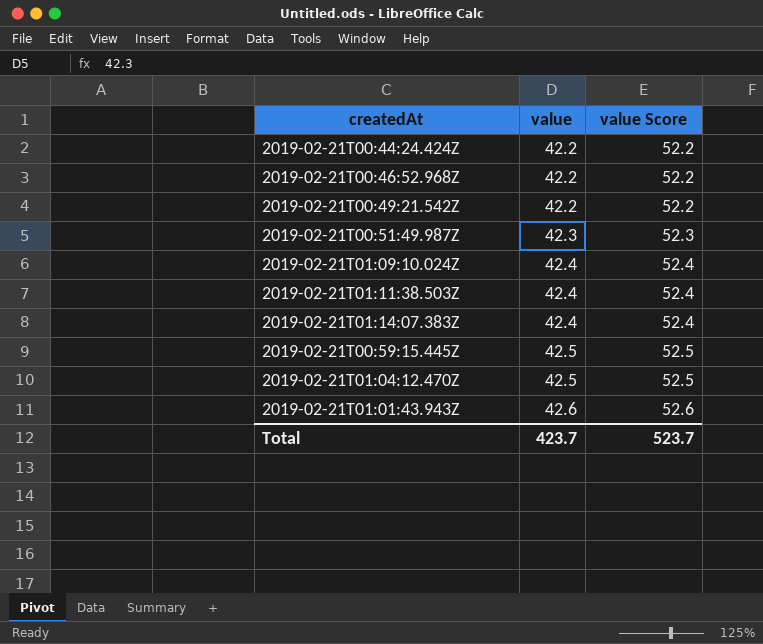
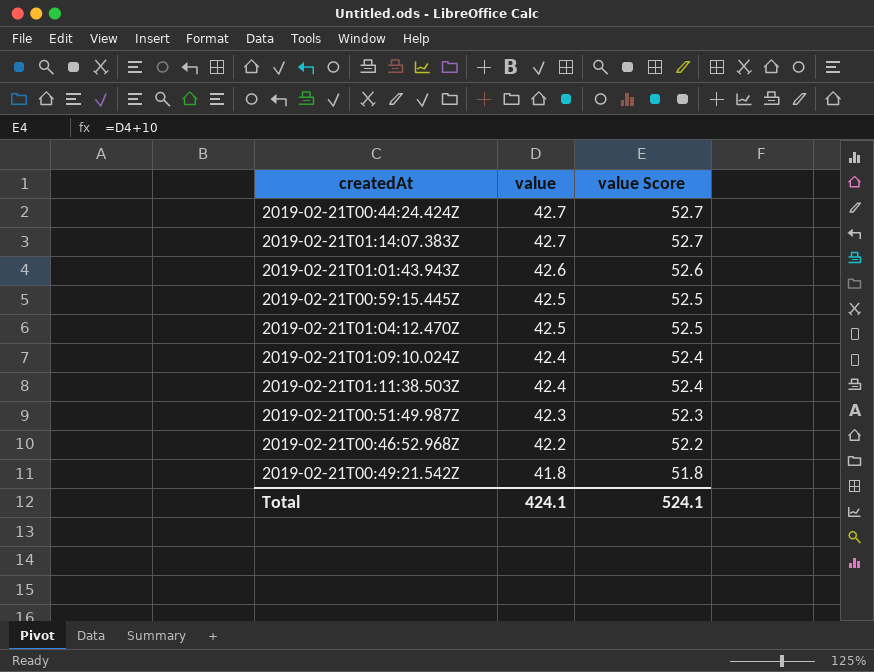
row order: value ascending -> value descending
2019-02-21T00:44:24.424Z | value: 42.2 -> 42.7
2019-02-21T00:44:24.424Z | value Score: 52.2 -> 52.7
2019-02-21T01:14:07.383Z | value: 42.4 -> 42.7
2019-02-21T01:14:07.383Z | value Score: 52.4 -> 52.7
2019-02-21T00:49:21.542Z | value: 42.2 -> 41.8
2019-02-21T00:49:21.542Z | value Score: 52.2 -> 51.8
Total | value: 423.7 -> 424.1
Total | value Score: 523.7 -> 524.1

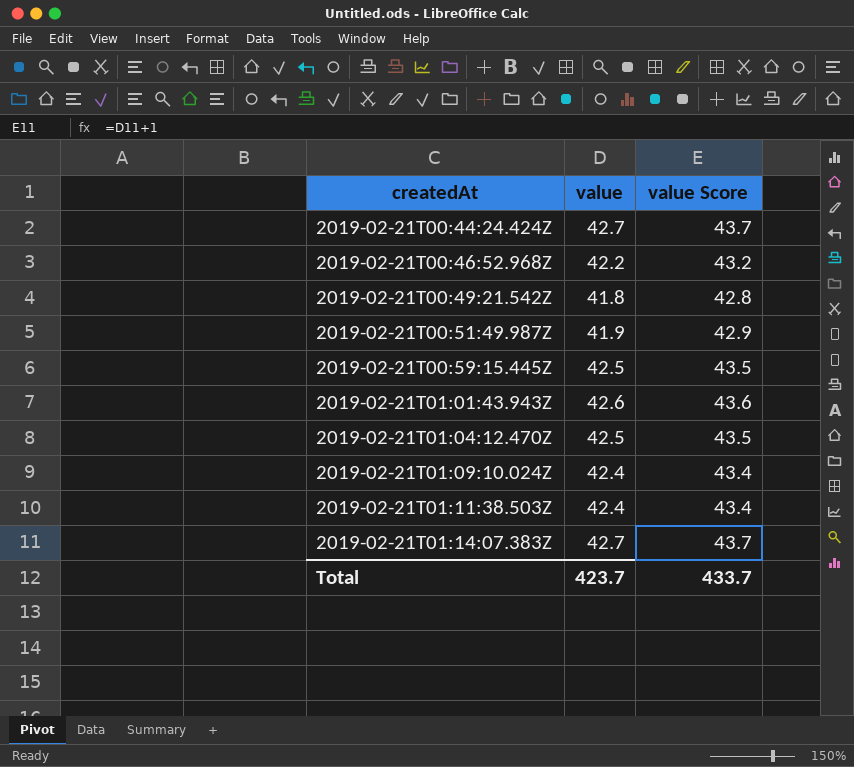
row order: value descending -> createdAt ascending
column value Score | formula: [value] + 10 -> [value] + 1
2019-02-21T00:51:49.987Z | value: 42.3 -> 41.9
Total | value: 424.1 -> 423.7
Total | value Score: 524.1 -> 433.7

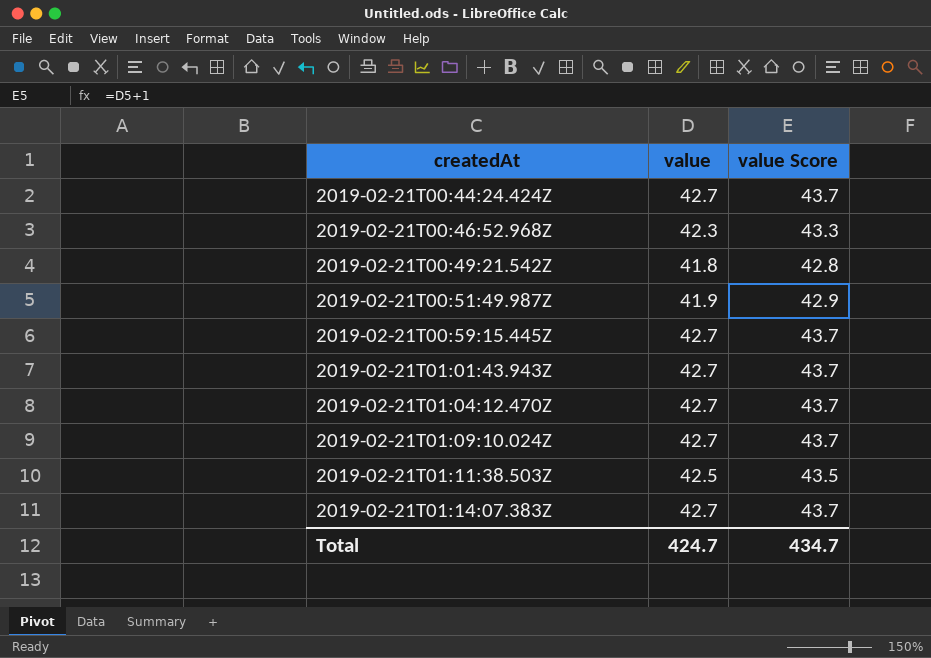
2019-02-21T00:46:52.968Z | value: 42.2 -> 42.3
2019-02-21T00:46:52.968Z | value Score: 43.2 -> 43.3
2019-02-21T00:59:15.445Z | value: 42.5 -> 42.7
2019-02-21T00:59:15.445Z | value Score: 43.5 -> 43.7
2019-02-21T01:01:43.943Z | value: 42.6 -> 42.7
2019-02-21T01:01:43.943Z | value Score: 43.6 -> 43.7
2019-02-21T01:04:12.470Z | value: 42.5 -> 42.7
2019-02-21T01:04:12.470Z | value Score: 43.5 -> 43.7
2019-02-21T01:09:10.024Z | value: 42.4 -> 42.7
2019-02-21T01:09:10.024Z | value Score: 43.4 -> 43.7
2019-02-21T01:11:38.503Z | value: 42.4 -> 42.5
2019-02-21T01:11:38.503Z | value Score: 43.4 -> 43.5
Total | value: 423.7 -> 424.7
Total | value Score: 433.7 -> 434.7

